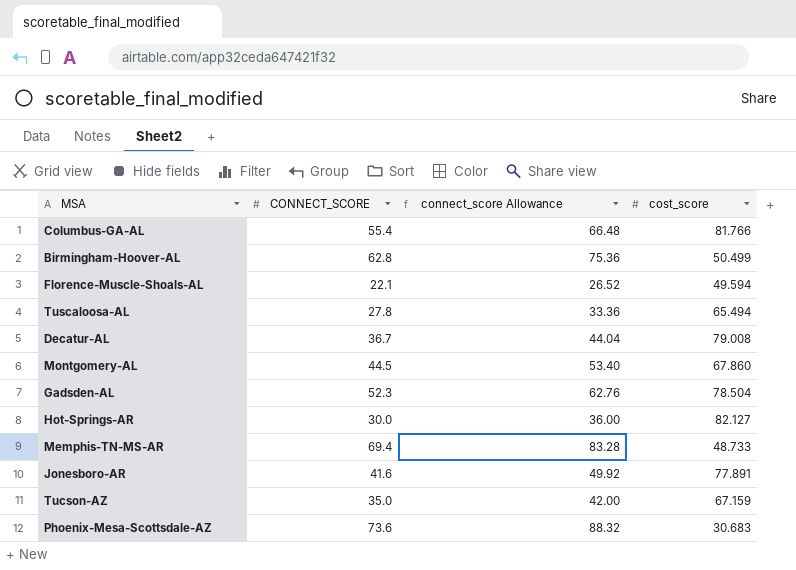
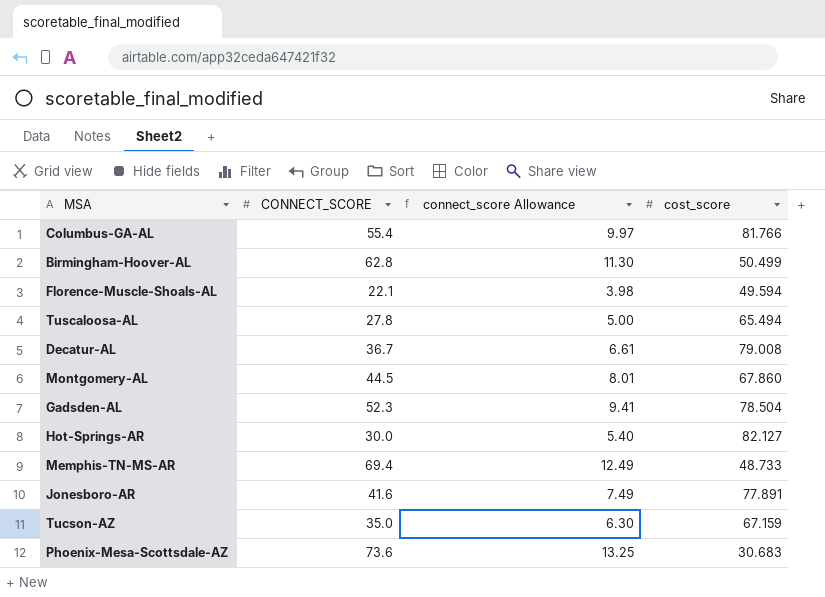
column connect_score Allowance | formula: [CONNECT_SCORE] * 1.2 -> [CONNECT_SCORE] * 0.18

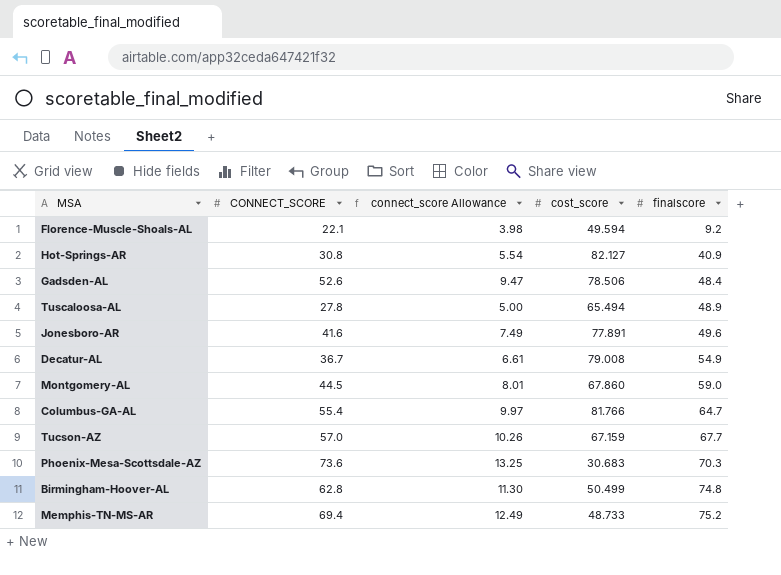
row order: none -> finalscore ascending
column finalscore | position: none -> 5
Hot-Springs-AR | CONNECT_SCORE: 30.0 -> 30.8
Hot-Springs-AR | connect_score Allowance: 5.40 -> 5.54
Gadsden-AL | CONNECT_SCORE: 52.3 -> 52.6
Gadsden-AL | connect_score Allowance: 9.41 -> 9.47
Gadsden-AL | cost_score: 78.504 -> 78.506
Tucson-AZ | CONNECT_SCORE: 35.0 -> 57.0
Tucson-AZ | connect_score Allowance: 6.30 -> 10.26

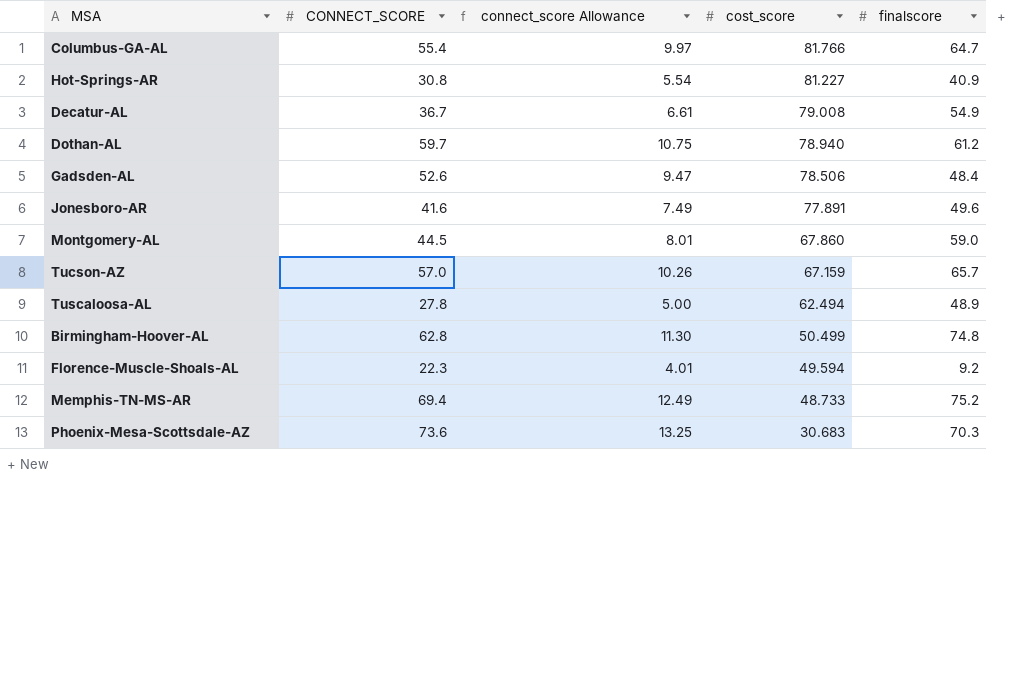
row order: finalscore ascending -> cost_score descending
Hot-Springs-AR | cost_score: 82.127 -> 81.227
row Dothan-AL: none -> 59.7 | 10.75 | 78.940 | 61.2
Tucson-AZ | finalscore: 67.7 -> 65.7
Tuscaloosa-AL | cost_score: 65.494 -> 62.494
Florence-Muscle-Shoals-AL | CONNECT_SCORE: 22.1 -> 22.3
Florence-Muscle-Shoals-AL | connect_score Allowance: 3.98 -> 4.01

